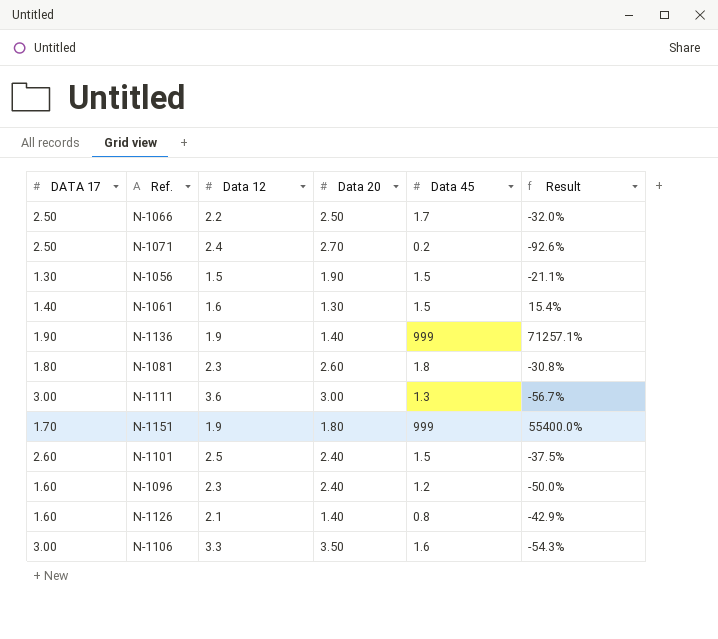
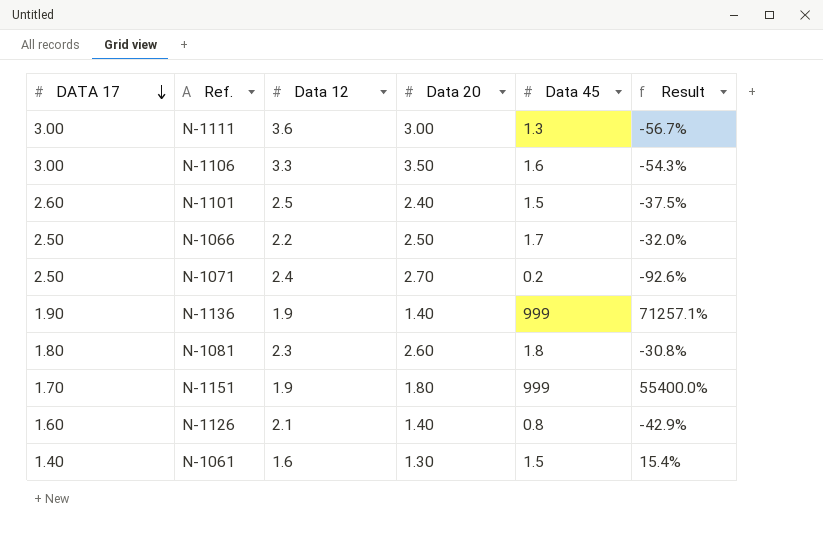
row order: none -> DATA 17 descending
row N-1056: 1.30 | 1.5 | 1.90 | 1.5 | -21.1% -> none
row N-1096: 1.60 | 2.3 | 2.40 | 1.2 | -50.0% -> none

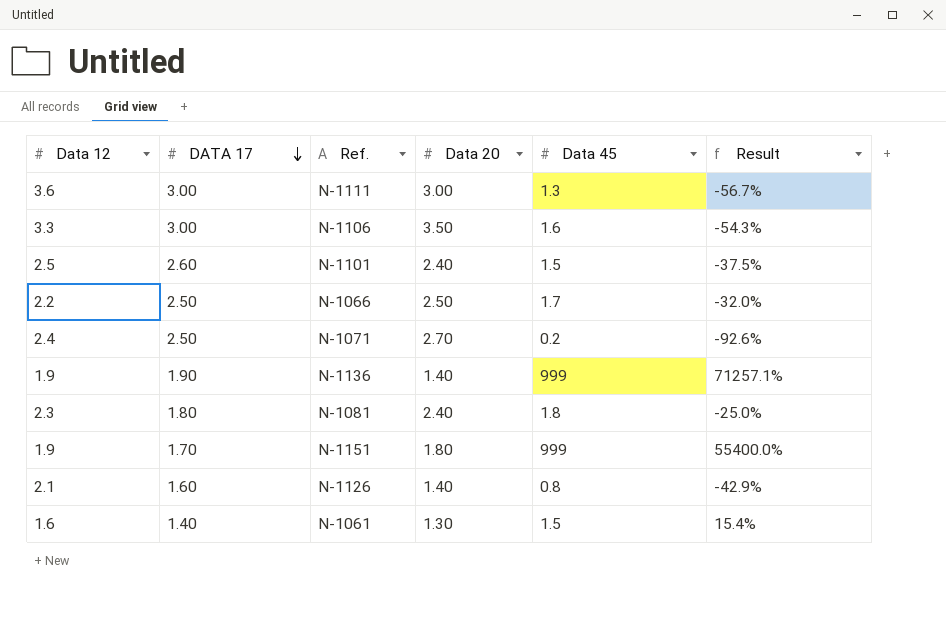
column Data 12 | position: 3 -> 1
N-1081 | Data 20: 2.60 -> 2.40
N-1081 | Result: -30.8% -> -25.0%

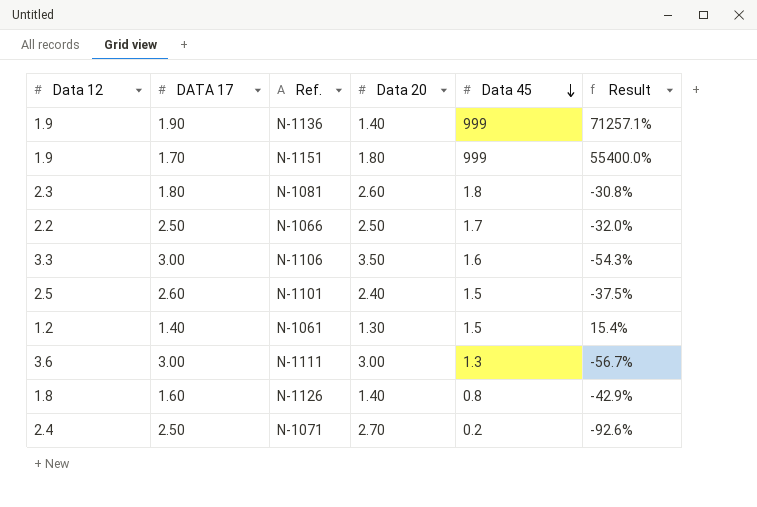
row order: DATA 17 descending -> Data 45 descending
N-1081 | Data 20: 2.40 -> 2.60
N-1081 | Result: -25.0% -> -30.8%
N-1061 | Data 12: 1.6 -> 1.2
N-1126 | Data 12: 2.1 -> 1.8

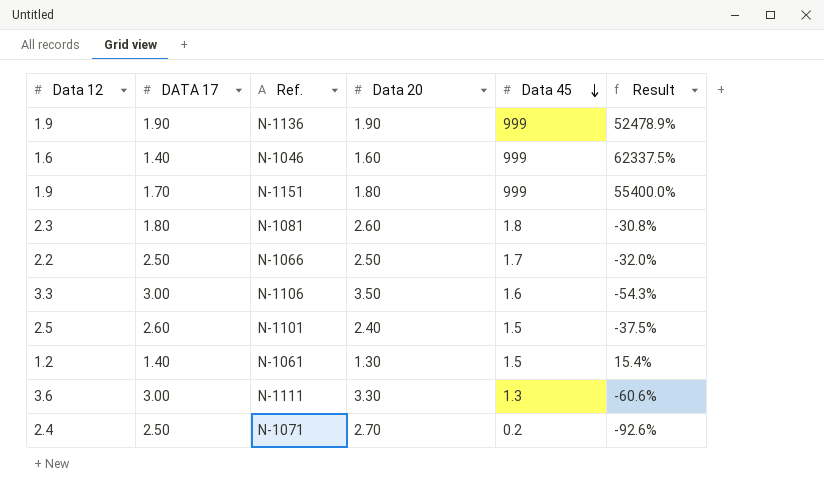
row N-1126: 1.8 | 1.60 | 1.40 | 0.8 | -42.9% -> none
N-1136 | Data 20: 1.40 -> 1.90
N-1136 | Result: 71257.1% -> 52478.9%
row N-1046: none -> 1.6 | 1.40 | 1.60 | 999 | 62337.5%
N-1111 | Data 20: 3.00 -> 3.30
N-1111 | Result: -56.7% -> -60.6%

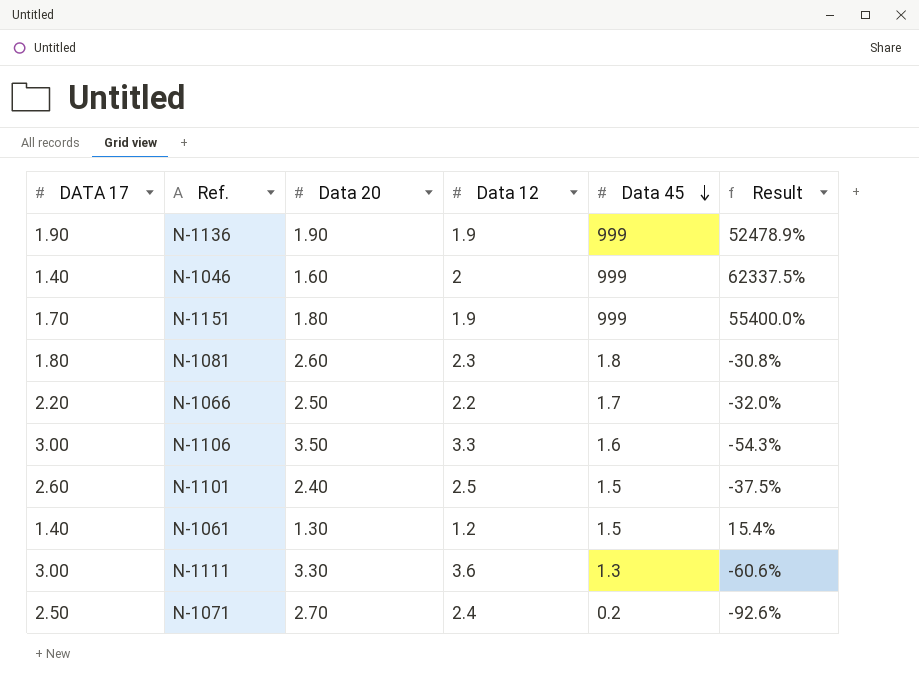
column Data 12 | position: 1 -> 4
N-1046 | Data 12: 1.6 -> 2
N-1066 | DATA 17: 2.50 -> 2.20

